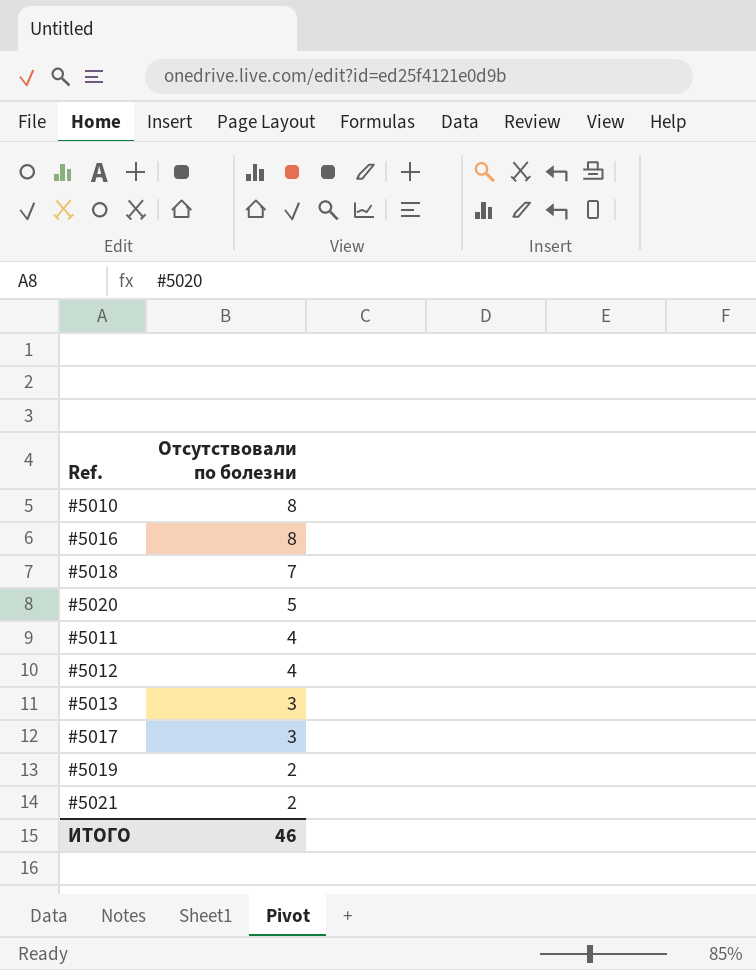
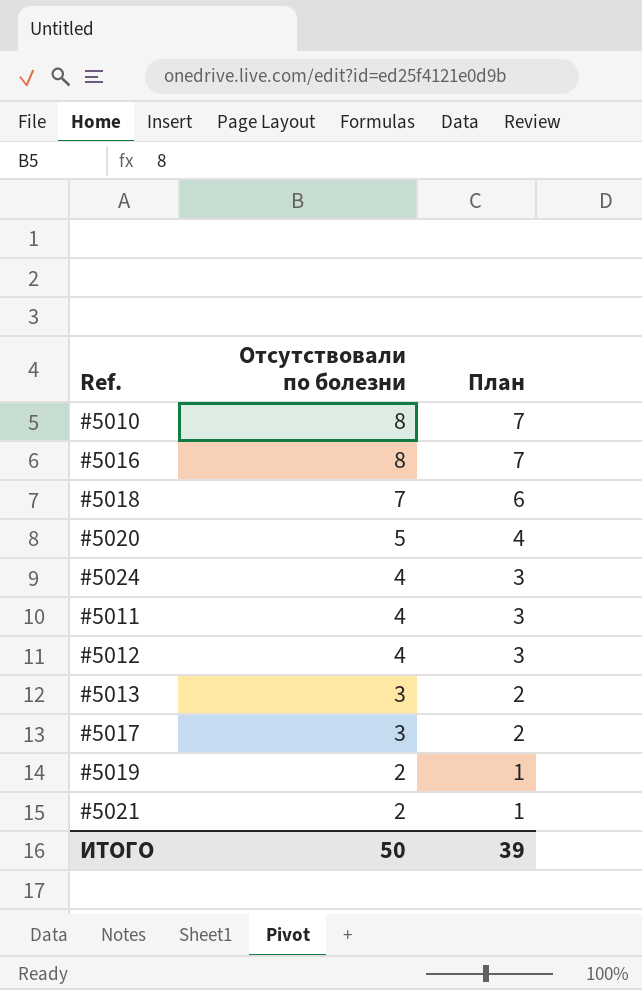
column План | formula: none -> [Отсутствовали по болезни] - 1
row #5024: none -> 4 | 3
ИТОГО | Отсутствовали по болезни: 46 -> 50

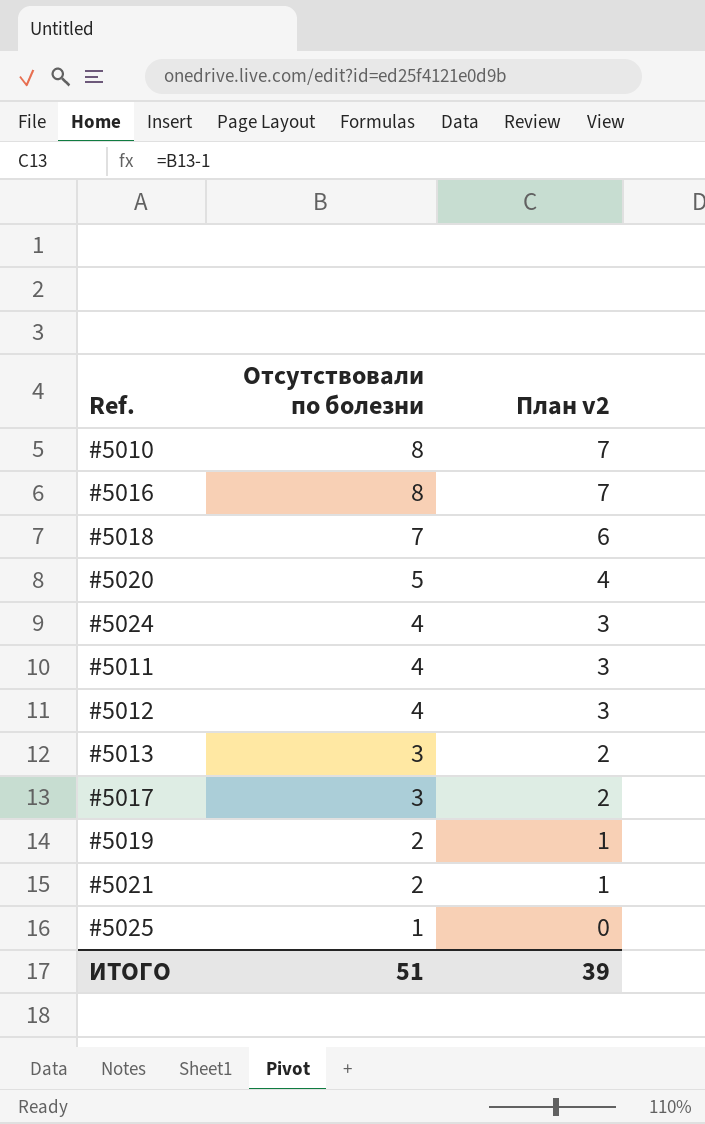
column name: План -> План v2
row #5025: none -> 1 | 0
ИТОГО | Отсутствовали по болезни: 50 -> 51

